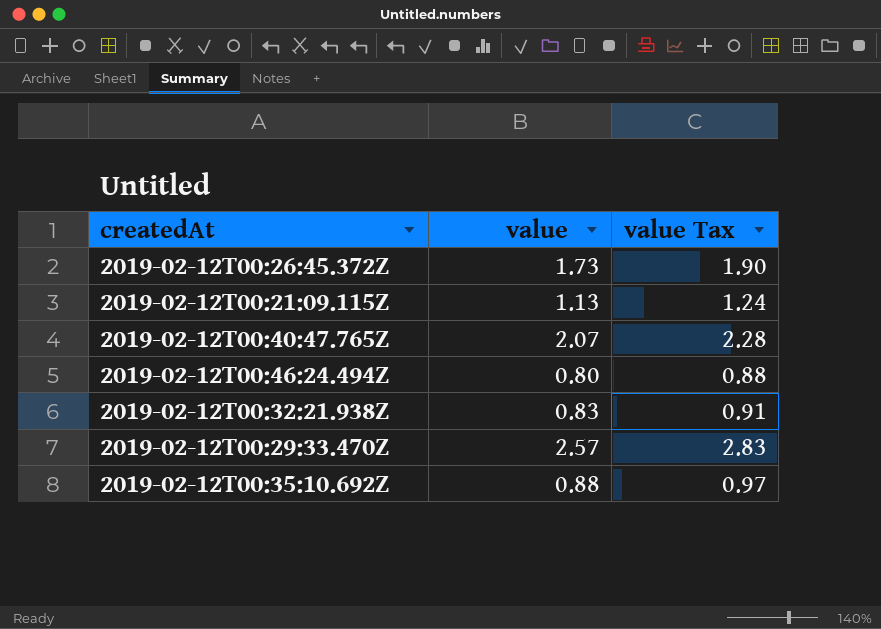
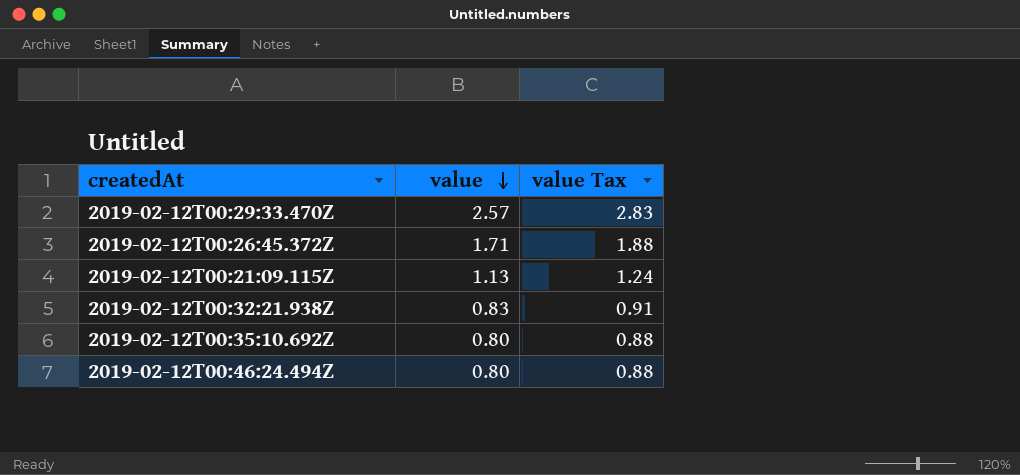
row order: none -> value descending
row 2019-02-12T00:40:47.765Z: 2.07 | 2.28 -> none
2019-02-12T00:26:45.372Z | value: 1.73 -> 1.71
2019-02-12T00:26:45.372Z | value Tax: 1.90 -> 1.88
2019-02-12T00:35:10.692Z | value: 0.88 -> 0.80
2019-02-12T00:35:10.692Z | value Tax: 0.97 -> 0.88

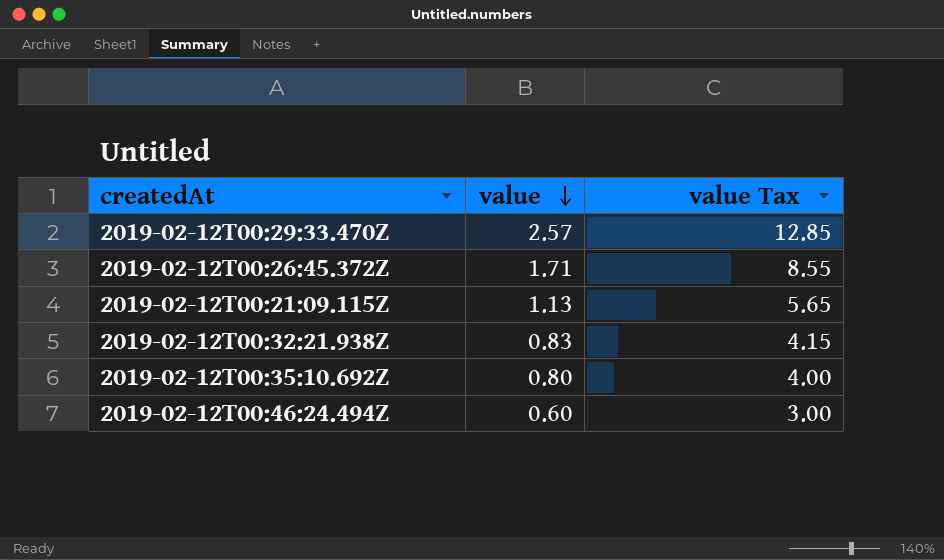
column value Tax | formula: [value] * 1.1 -> [value] * 5
2019-02-12T00:46:24.494Z | value: 0.80 -> 0.60

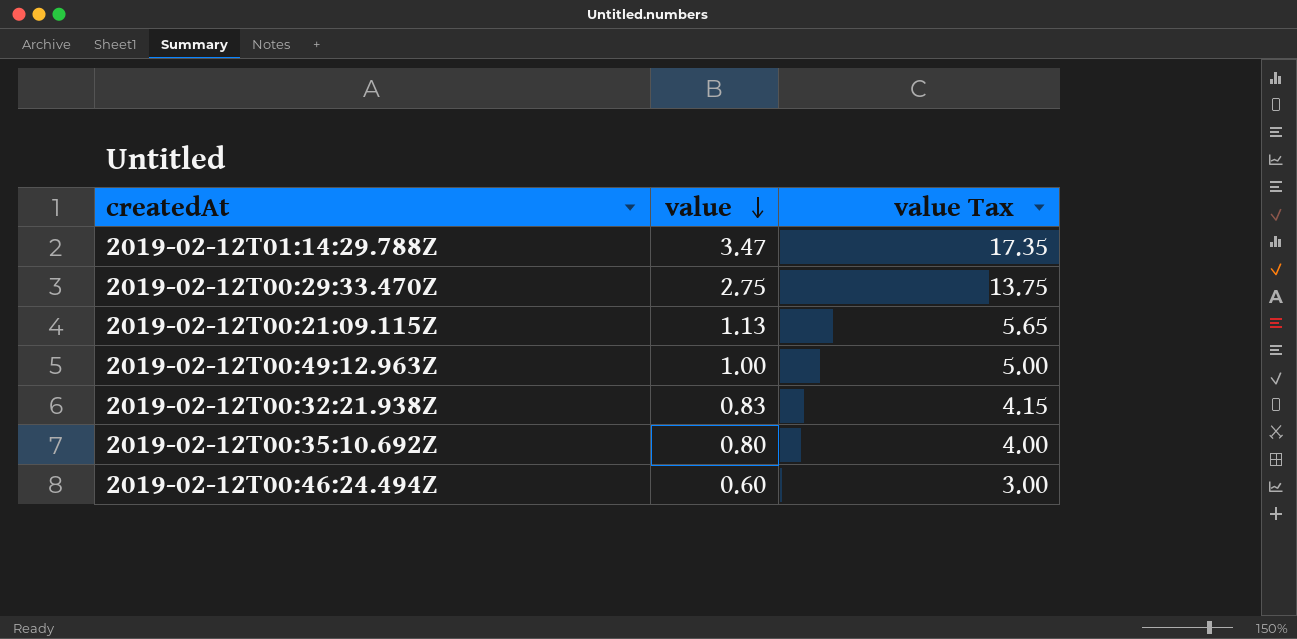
row 2019-02-12T00:26:45.372Z: 1.71 | 8.55 -> none
row 2019-02-12T01:14:29.788Z: none -> 3.47 | 17.35
2019-02-12T00:29:33.470Z | value: 2.57 -> 2.75
2019-02-12T00:29:33.470Z | value Tax: 12.85 -> 13.75
row 2019-02-12T00:49:12.963Z: none -> 1.00 | 5.00

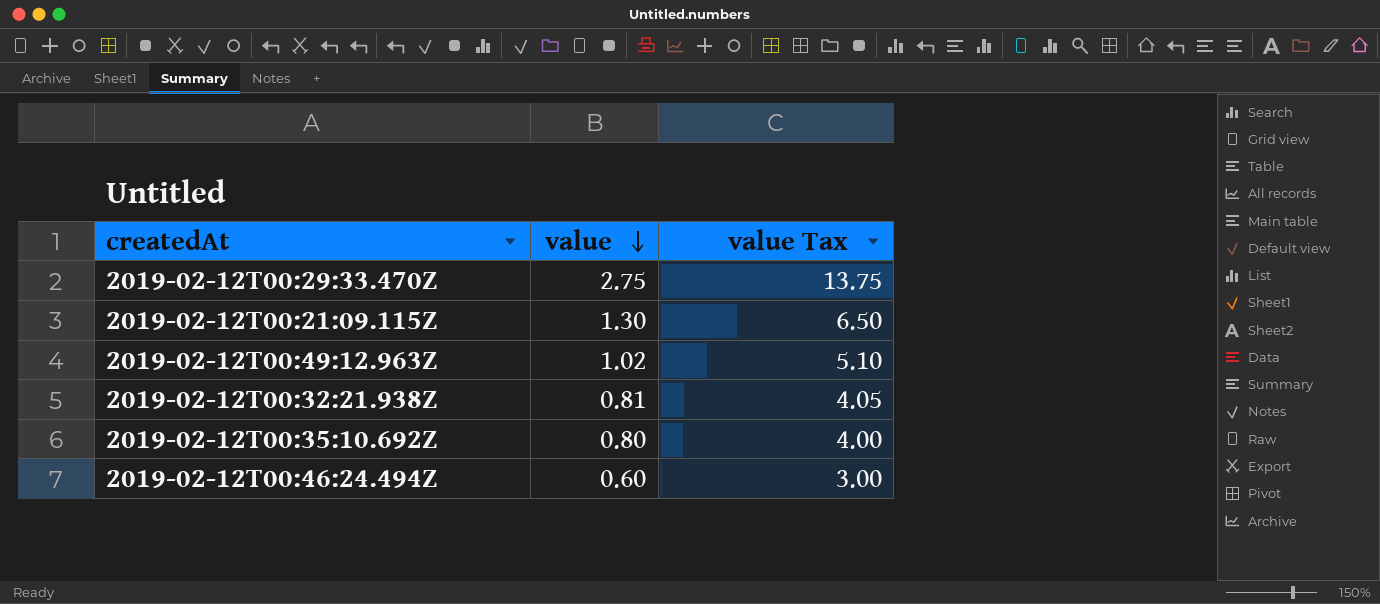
row 2019-02-12T01:14:29.788Z: 3.47 | 17.35 -> none
2019-02-12T00:21:09.115Z | value: 1.13 -> 1.30
2019-02-12T00:21:09.115Z | value Tax: 5.65 -> 6.50
2019-02-12T00:49:12.963Z | value: 1.00 -> 1.02
2019-02-12T00:49:12.963Z | value Tax: 5.00 -> 5.10
2019-02-12T00:32:21.938Z | value: 0.83 -> 0.81
2019-02-12T00:32:21.938Z | value Tax: 4.15 -> 4.05

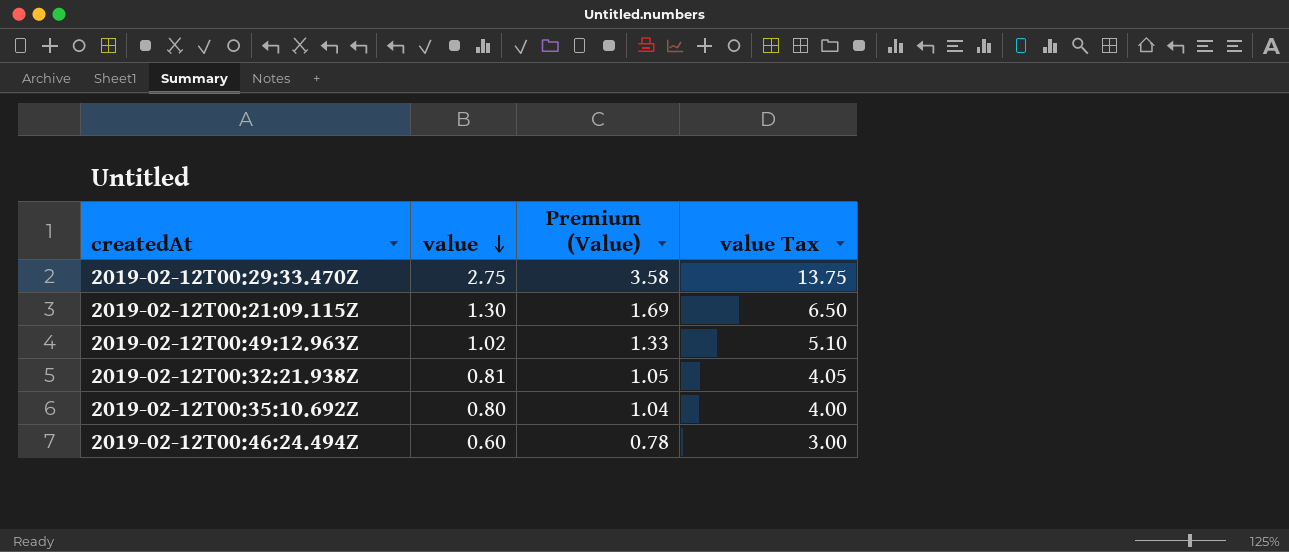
column Premium (Value) | formula: none -> [value] * 1.3

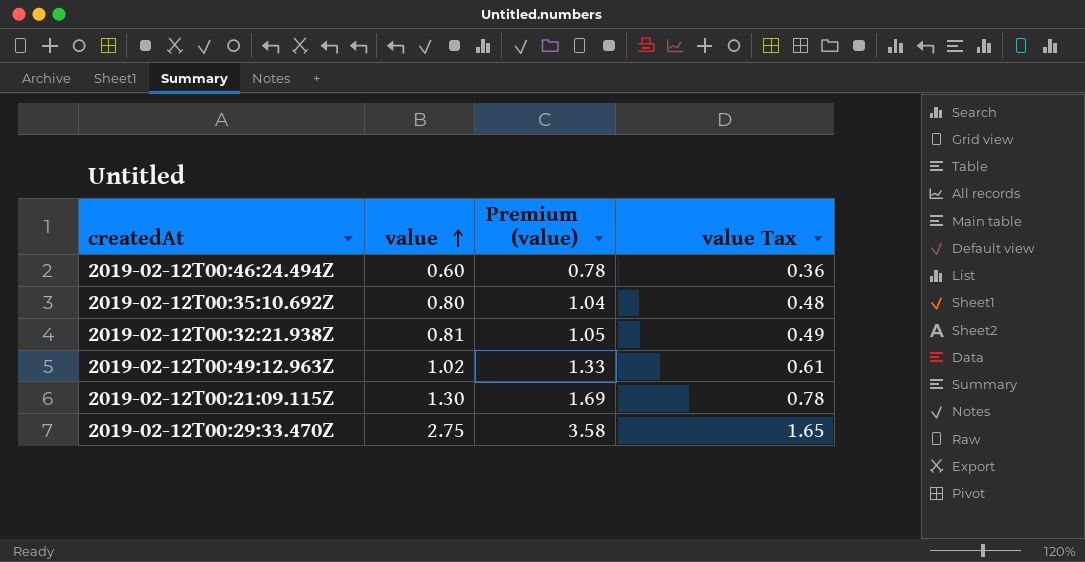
row order: value descending -> value ascending
column name: Premium (Value) -> Premium (value)
column value Tax | formula: [value] * 5 -> [value] * 0.6

